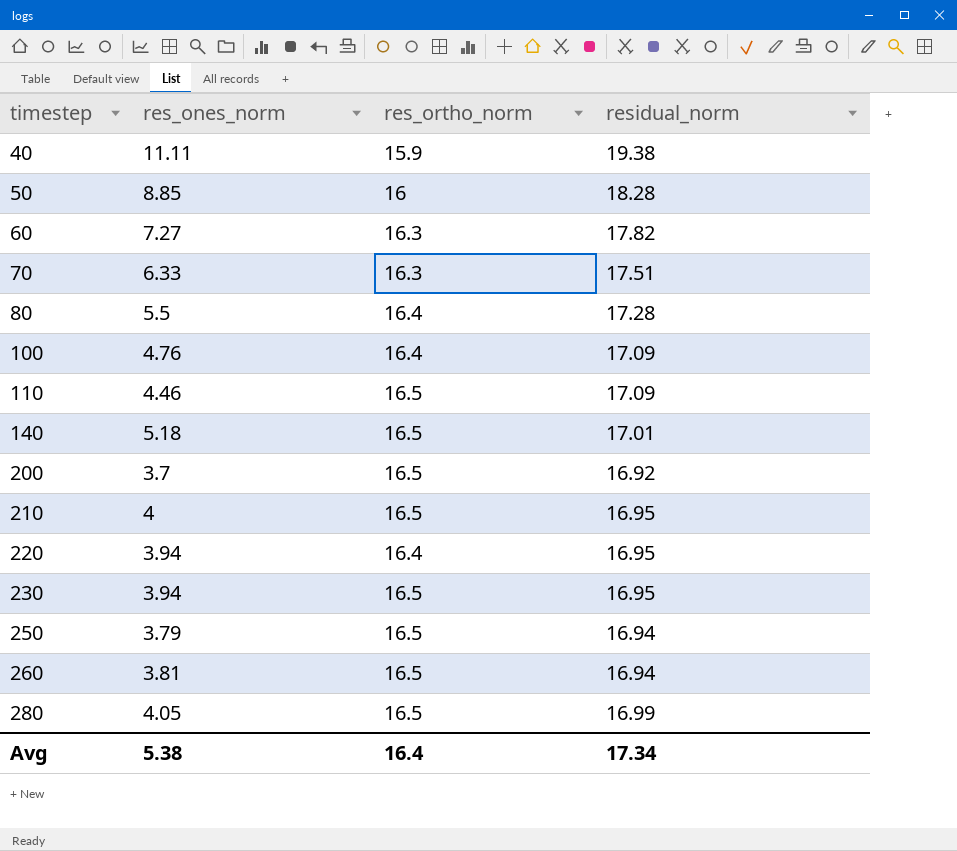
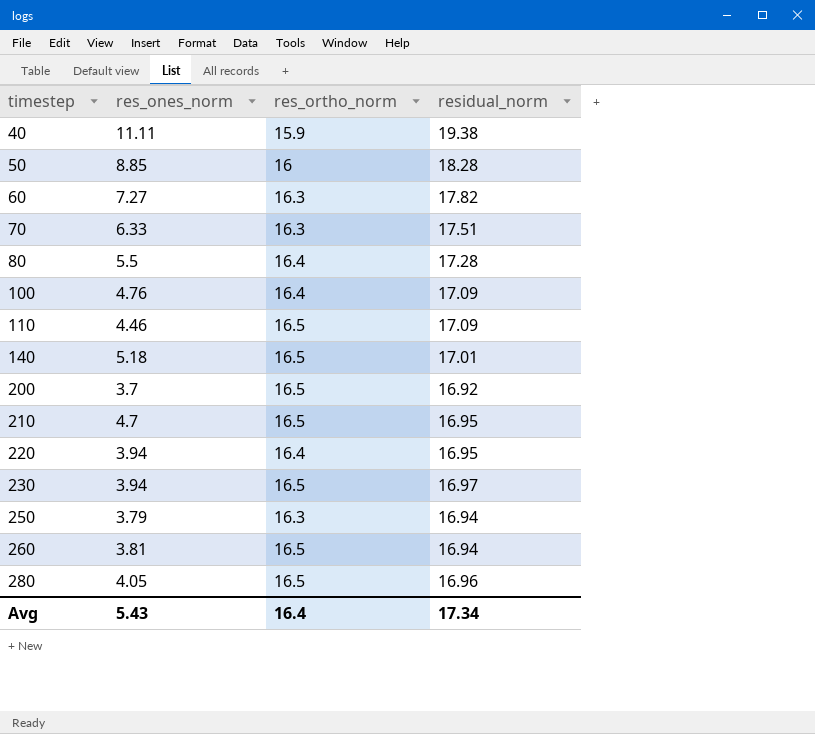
210 | res_ones_norm: 4 -> 4.7
230 | residual_norm: 16.95 -> 16.97
250 | res_ortho_norm: 16.5 -> 16.3
280 | residual_norm: 16.99 -> 16.96
Avg | res_ones_norm: 5.38 -> 5.43

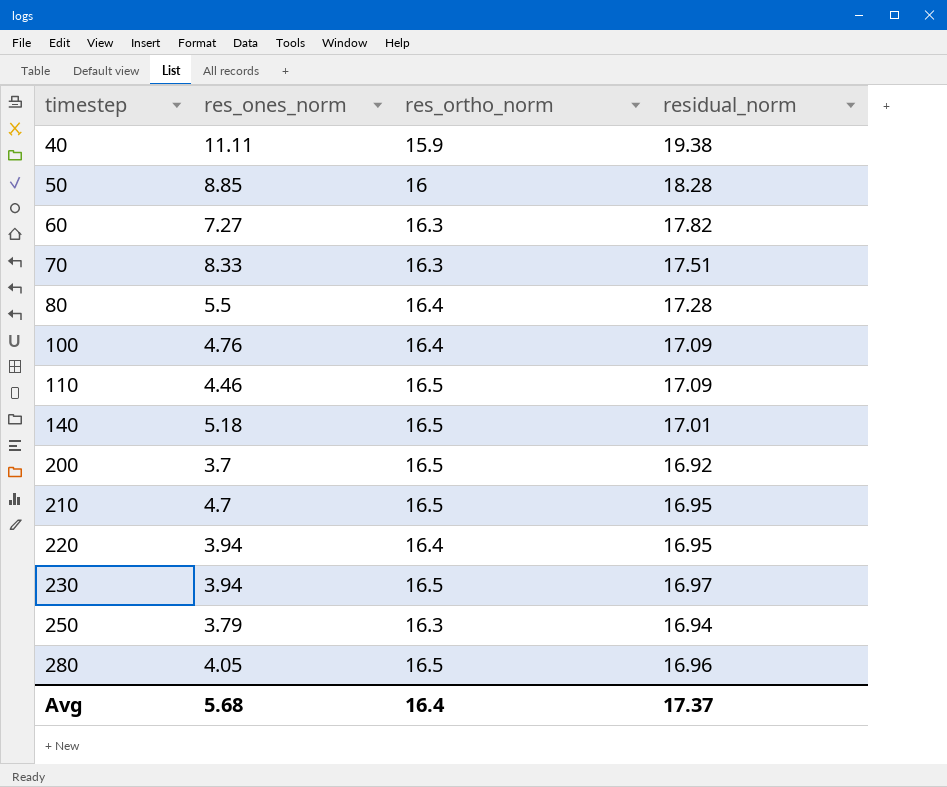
row 260: 3.81 | 16.5 | 16.94 -> none
70 | res_ones_norm: 6.33 -> 8.33
Avg | res_ones_norm: 5.43 -> 5.68
Avg | residual_norm: 17.34 -> 17.37

